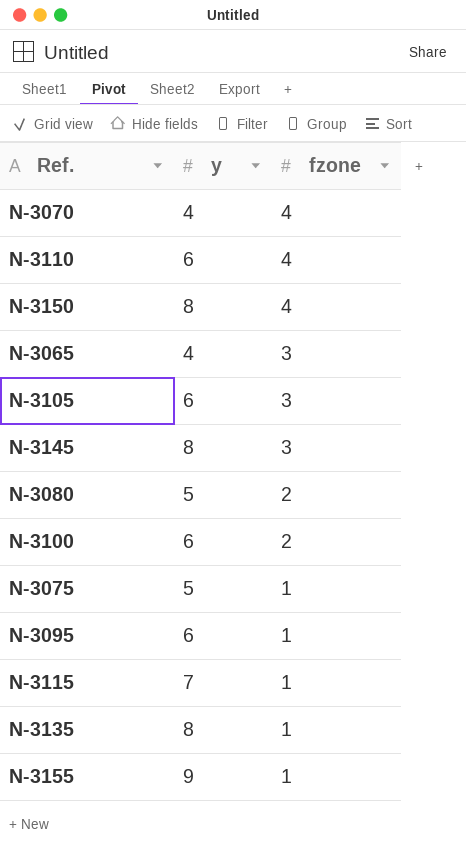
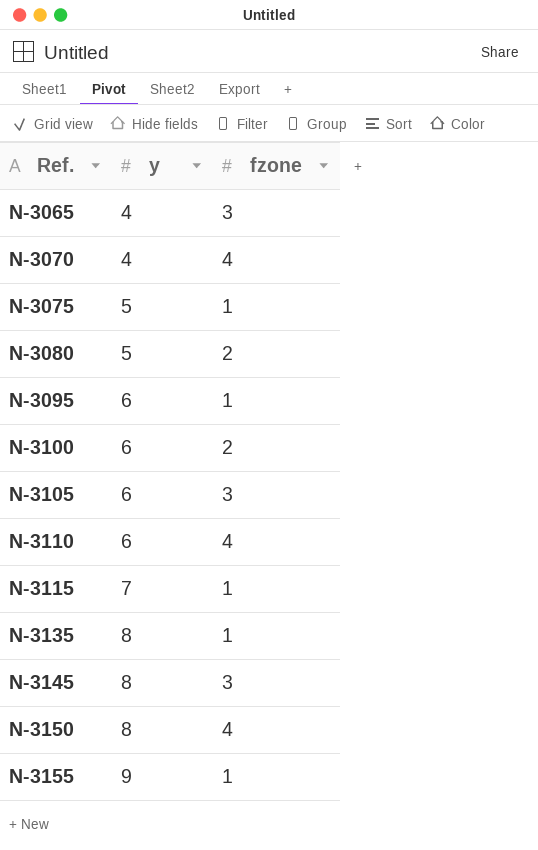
row order: fzone descending -> Ref. ascending

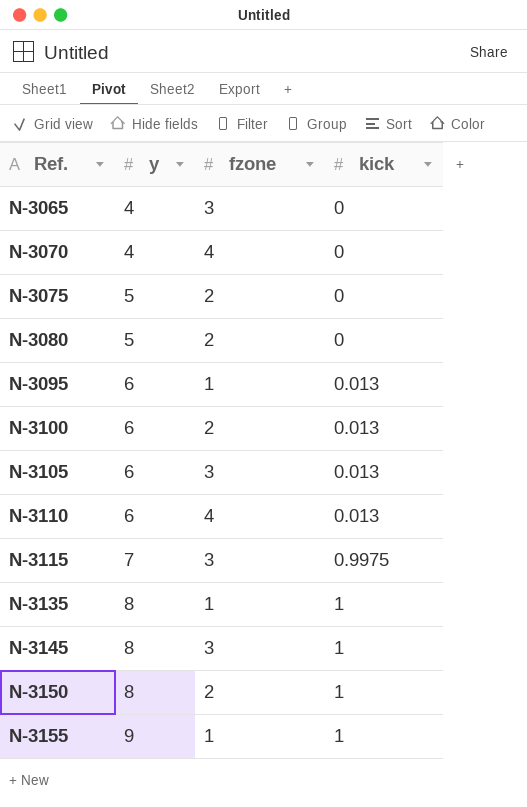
column kick | position: none -> 4
N-3075 | fzone: 1 -> 2
N-3115 | fzone: 1 -> 3
N-3150 | fzone: 4 -> 2

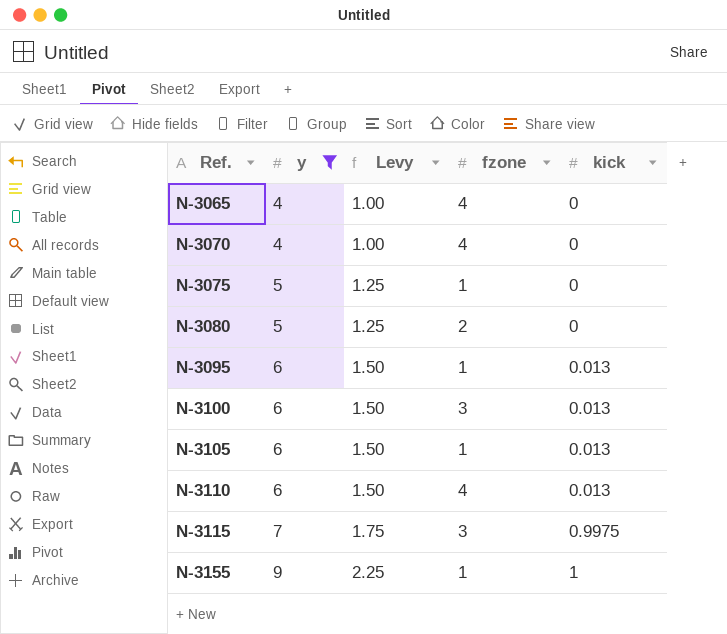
filter: none -> y != 8
column Levy | formula: none -> [y] * 0.25
N-3065 | fzone: 3 -> 4
N-3075 | fzone: 2 -> 1
N-3100 | fzone: 2 -> 3
N-3105 | fzone: 3 -> 1

